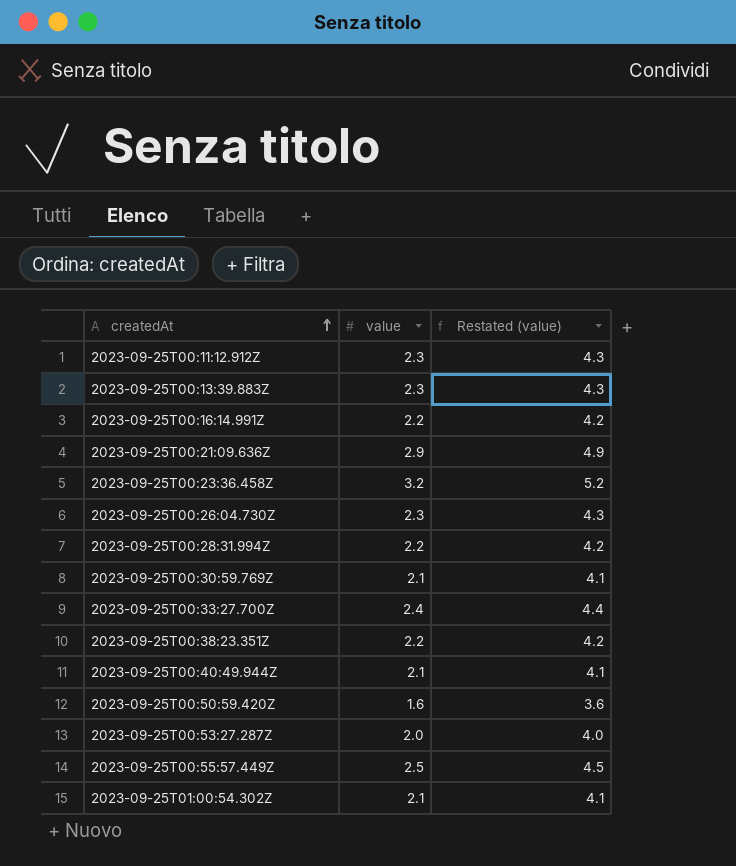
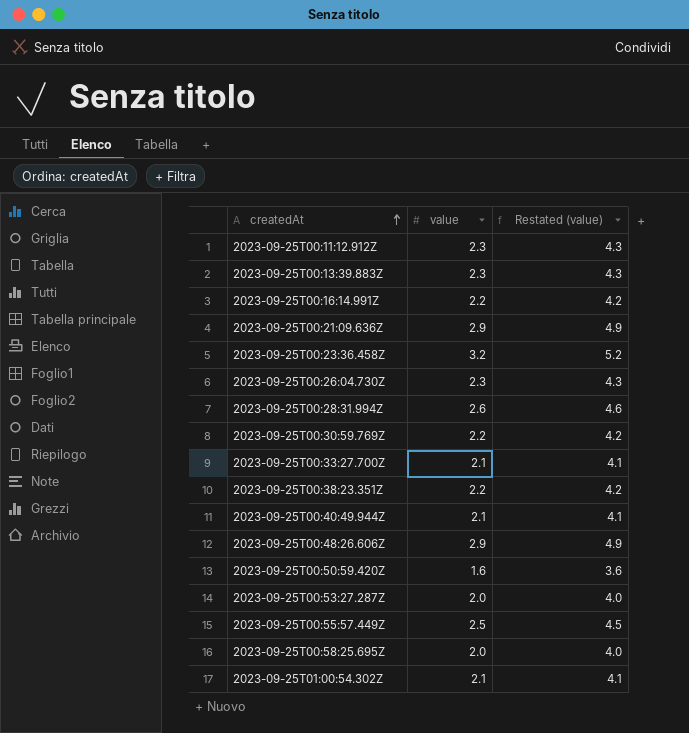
2023-09-25T00:28:31.994Z | value: 2.2 -> 2.6
2023-09-25T00:28:31.994Z | Restated (value): 4.2 -> 4.6
2023-09-25T00:30:59.769Z | value: 2.1 -> 2.2
2023-09-25T00:30:59.769Z | Restated (value): 4.1 -> 4.2
2023-09-25T00:33:27.700Z | value: 2.4 -> 2.1
2023-09-25T00:33:27.700Z | Restated (value): 4.4 -> 4.1
row 2023-09-25T00:48:26.606Z: none -> 2.9 | 4.9
row 2023-09-25T00:58:25.695Z: none -> 2.0 | 4.0

